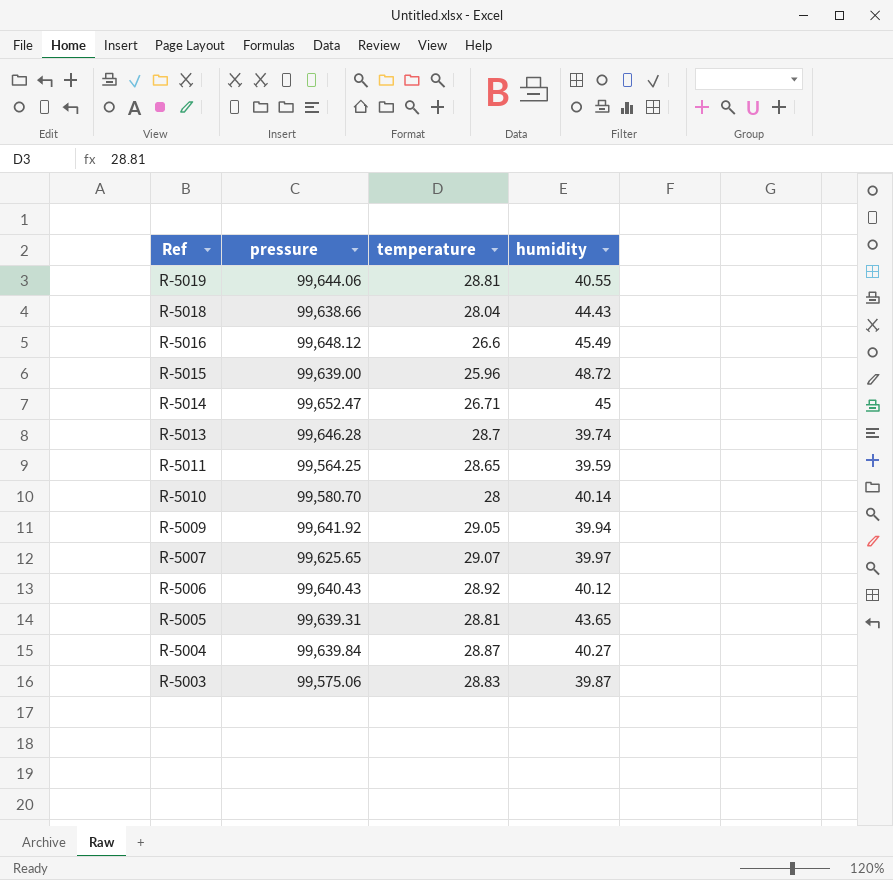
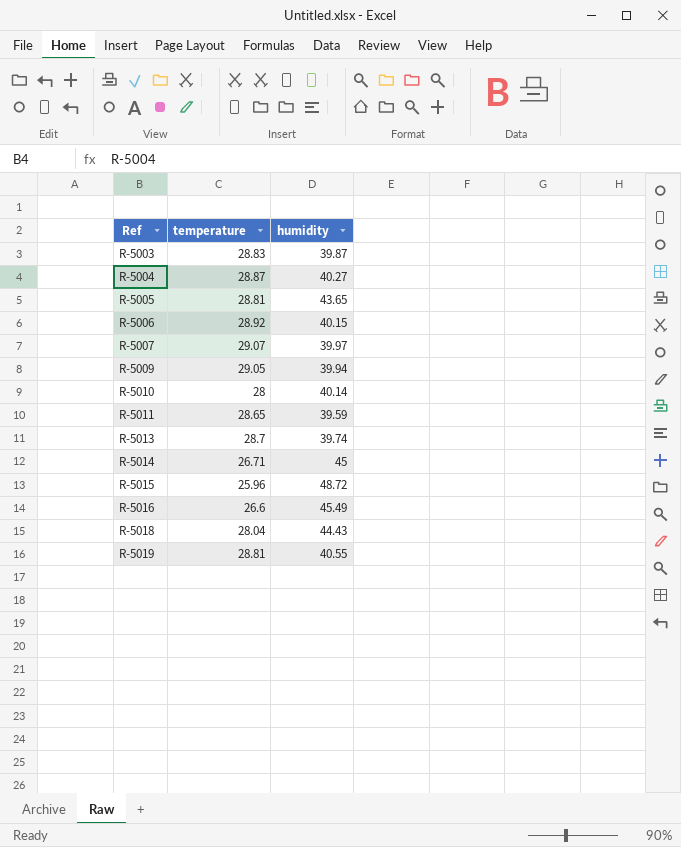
row order: Ref descending -> Ref ascending
column pressure | position: 2 -> none
R-5006 | humidity: 40.12 -> 40.15

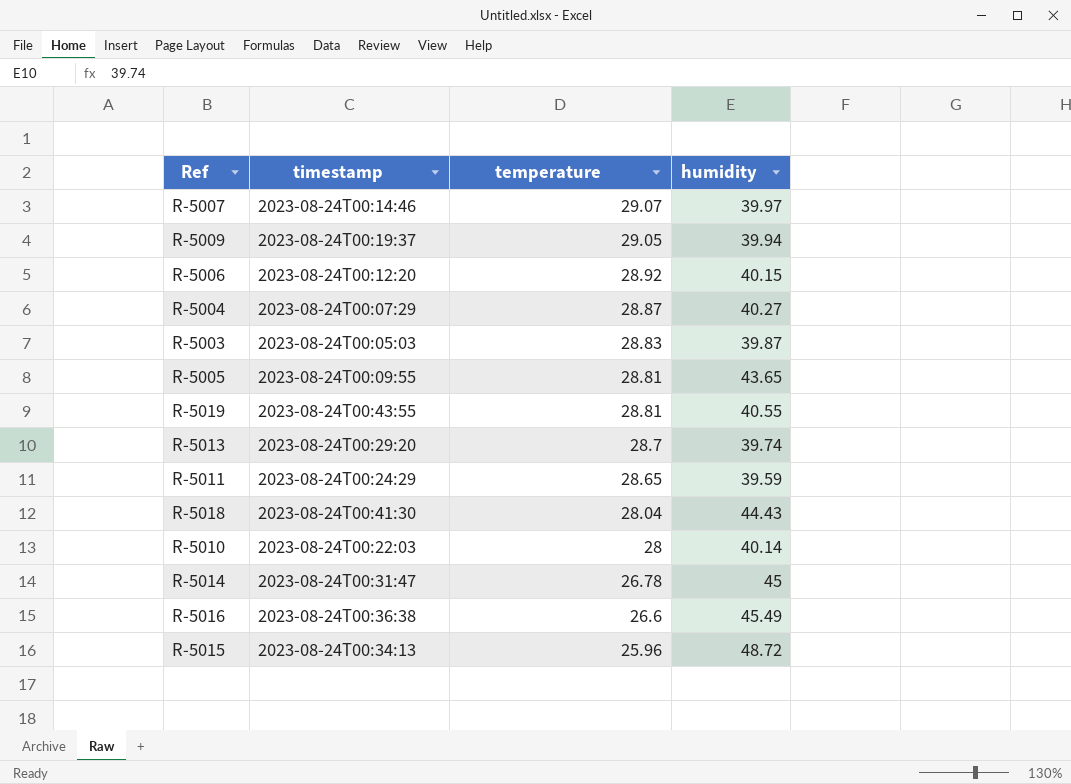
row order: Ref ascending -> temperature descending
column timestamp | position: none -> 2
R-5014 | temperature: 26.71 -> 26.78

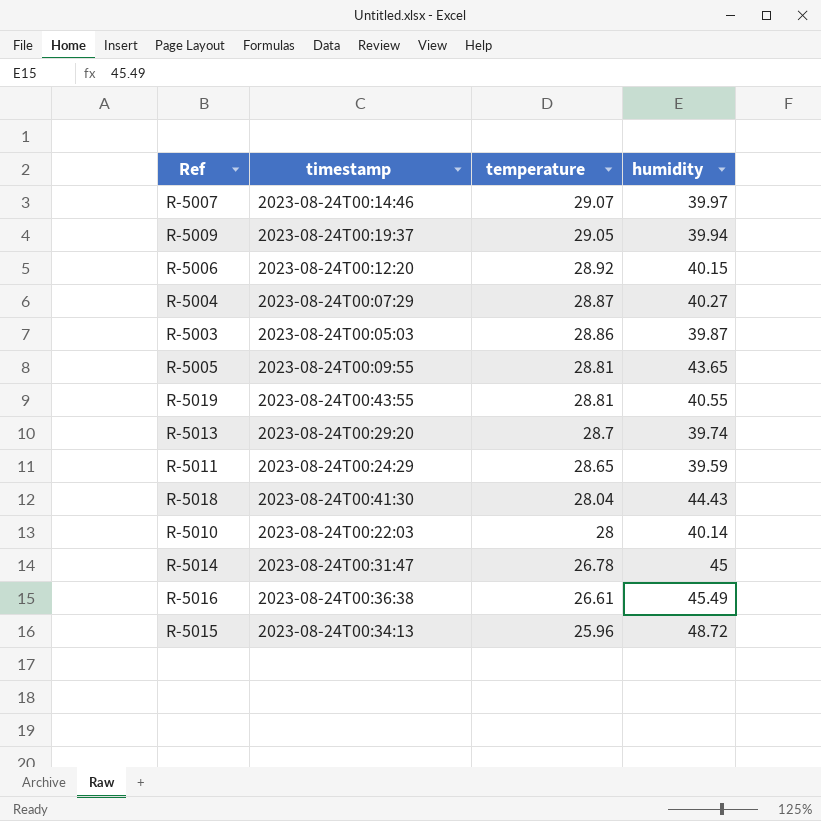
R-5003 | temperature: 28.83 -> 28.86
R-5016 | temperature: 26.6 -> 26.61

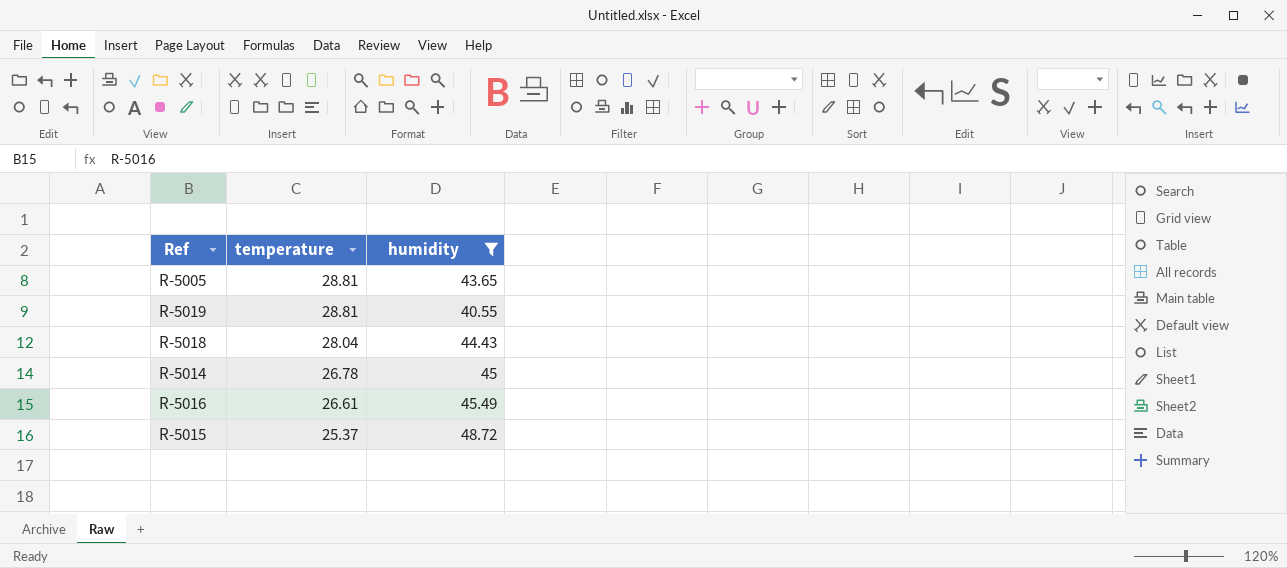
filter: none -> humidity >= 40.55
column timestamp | position: 2 -> none
R-5015 | temperature: 25.96 -> 25.37

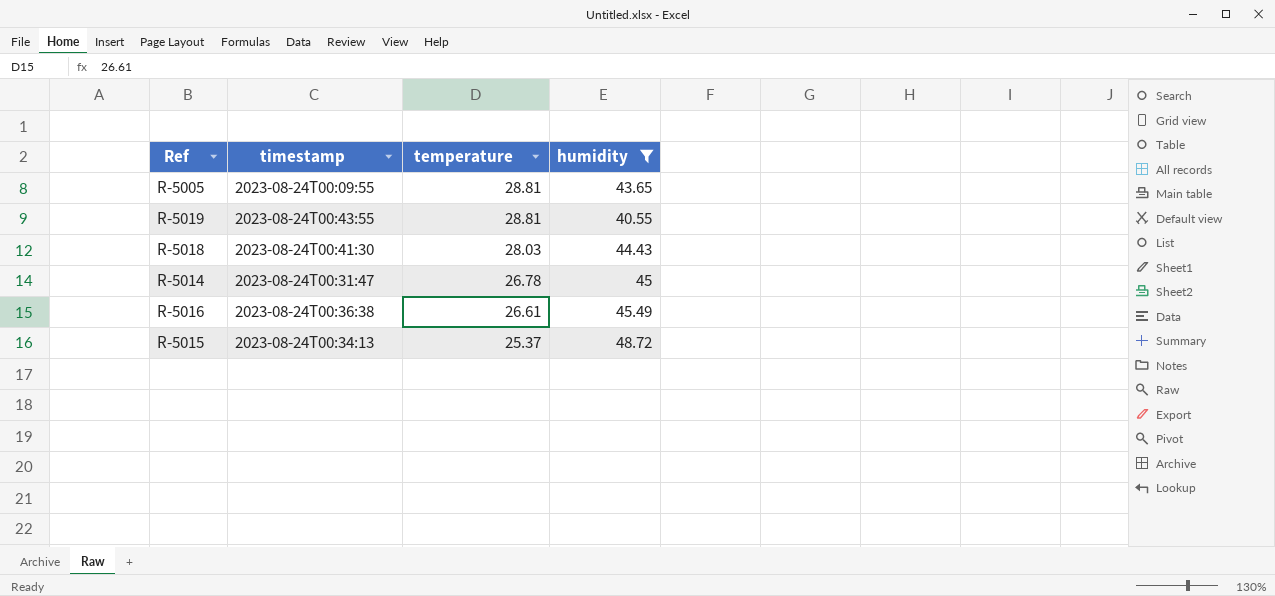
column timestamp | position: none -> 2
R-5018 | temperature: 28.04 -> 28.03

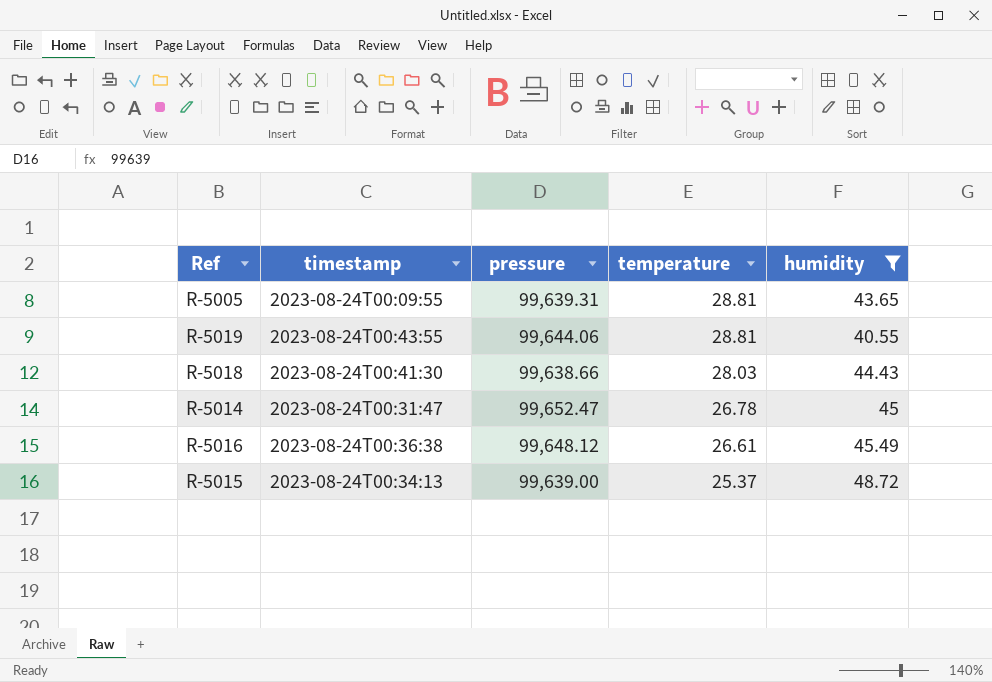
column pressure | position: none -> 3

